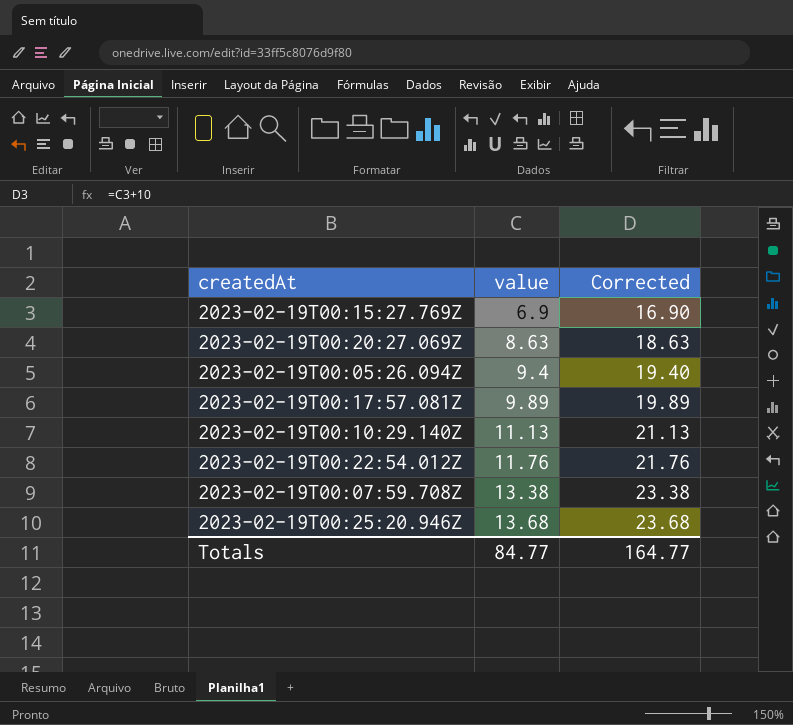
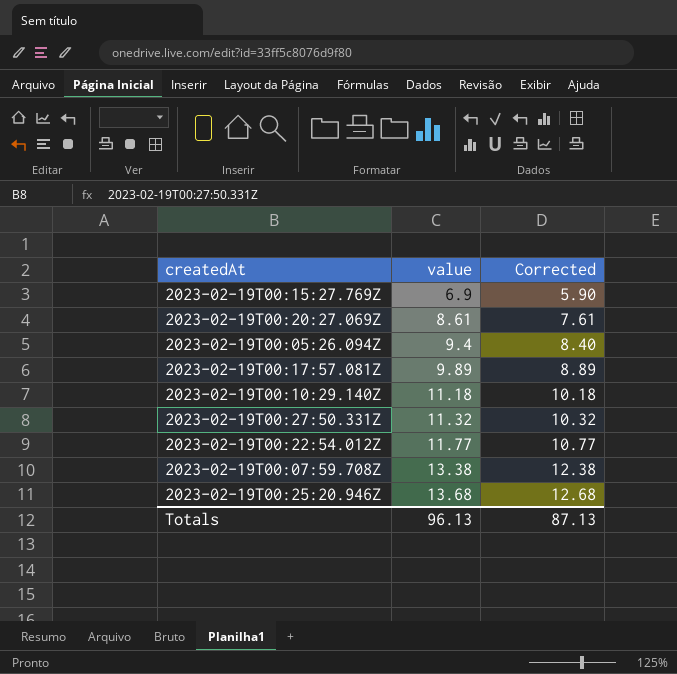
column Corrected | formula: [value] + 10 -> [value] - 1
2023-02-19T00:20:27.069Z | value: 8.63 -> 8.61
2023-02-19T00:10:29.140Z | value: 11.13 -> 11.18
row 2023-02-19T00:27:50.331Z: none -> 11.32 | 10.32
2023-02-19T00:22:54.012Z | value: 11.76 -> 11.77
Totals | value: 84.77 -> 96.13
Totals | Corrected: 164.77 -> 87.13

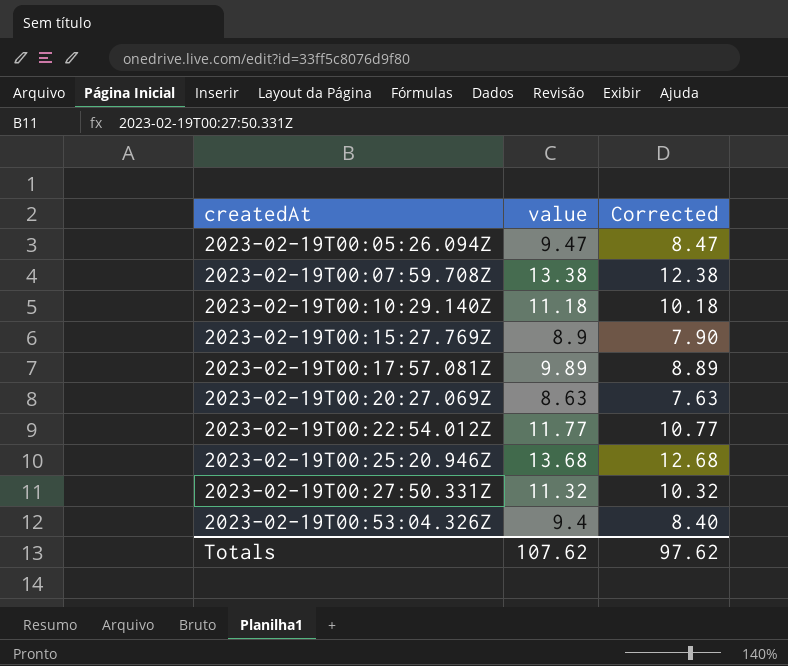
row order: value ascending -> createdAt ascending
2023-02-19T00:05:26.094Z | value: 9.4 -> 9.47
2023-02-19T00:05:26.094Z | Corrected: 8.40 -> 8.47
2023-02-19T00:15:27.769Z | value: 6.9 -> 8.9
2023-02-19T00:15:27.769Z | Corrected: 5.90 -> 7.90
2023-02-19T00:20:27.069Z | value: 8.61 -> 8.63
2023-02-19T00:20:27.069Z | Corrected: 7.61 -> 7.63
row 2023-02-19T00:53:04.326Z: none -> 9.4 | 8.40
Totals | value: 96.13 -> 107.62
Totals | Corrected: 87.13 -> 97.62

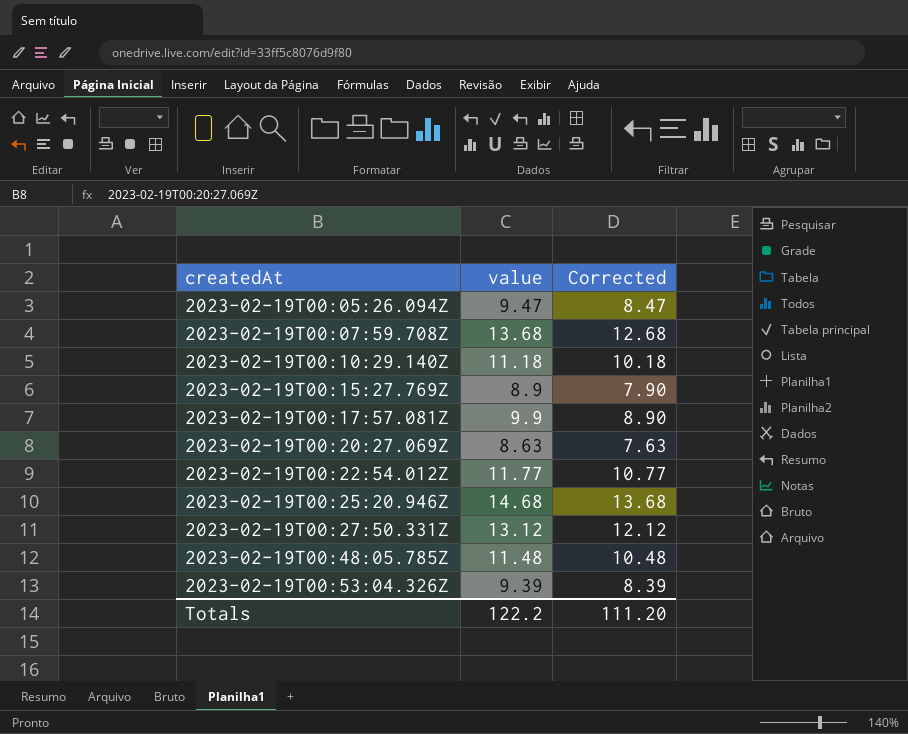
2023-02-19T00:07:59.708Z | value: 13.38 -> 13.68
2023-02-19T00:07:59.708Z | Corrected: 12.38 -> 12.68
2023-02-19T00:17:57.081Z | value: 9.89 -> 9.9
2023-02-19T00:17:57.081Z | Corrected: 8.89 -> 8.90
2023-02-19T00:25:20.946Z | value: 13.68 -> 14.68
2023-02-19T00:25:20.946Z | Corrected: 12.68 -> 13.68
2023-02-19T00:27:50.331Z | value: 11.32 -> 13.12
2023-02-19T00:27:50.331Z | Corrected: 10.32 -> 12.12
row 2023-02-19T00:48:05.785Z: none -> 11.48 | 10.48
2023-02-19T00:53:04.326Z | value: 9.4 -> 9.39
2023-02-19T00:53:04.326Z | Corrected: 8.40 -> 8.39
Totals | value: 107.62 -> 122.2
Totals | Corrected: 97.62 -> 111.20

